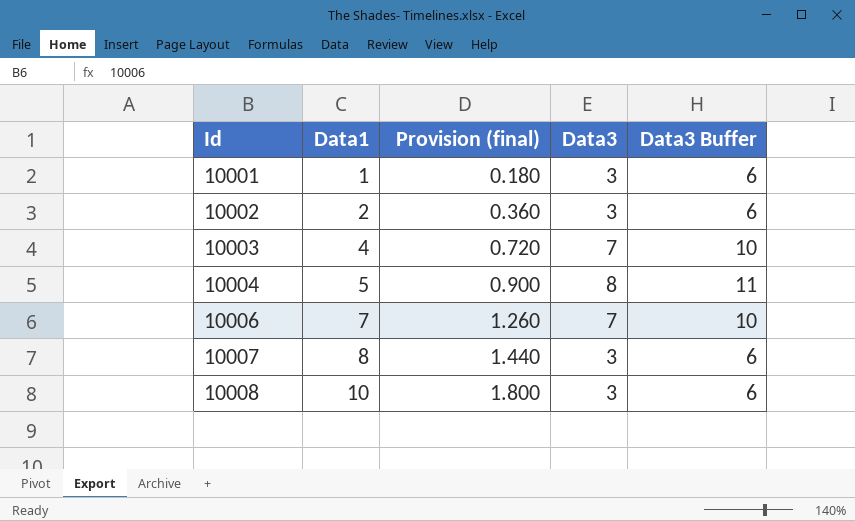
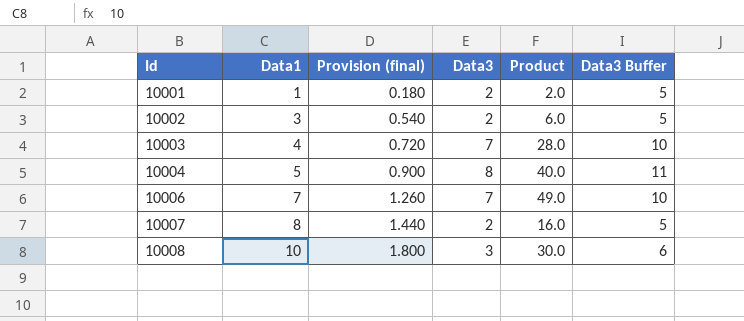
column Product | formula: none -> [Data1] * [Data3]
10001 | Data3: 3 -> 2
10001 | Data3 Buffer: 6 -> 5
10002 | Data1: 2 -> 3
10002 | Provision (final): 0.360 -> 0.540
10002 | Data3: 3 -> 2
10002 | Data3 Buffer: 6 -> 5
10007 | Data3: 3 -> 2
10007 | Data3 Buffer: 6 -> 5

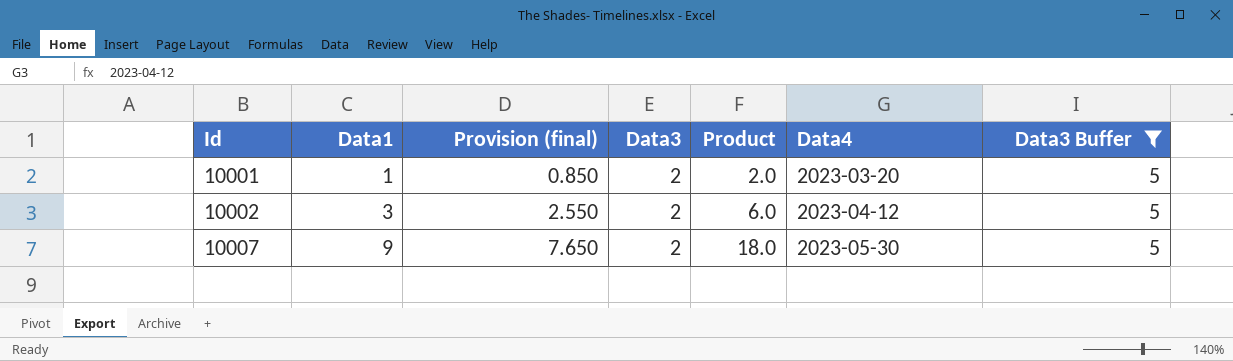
filter: none -> Data3 Buffer = 5
column Provision (final) | formula: [Data1] * 0.18 -> [Data1] * 0.85
column Data4 | position: none -> 6
10007 | Data1: 8 -> 9
10007 | Product: 16.0 -> 18.0

